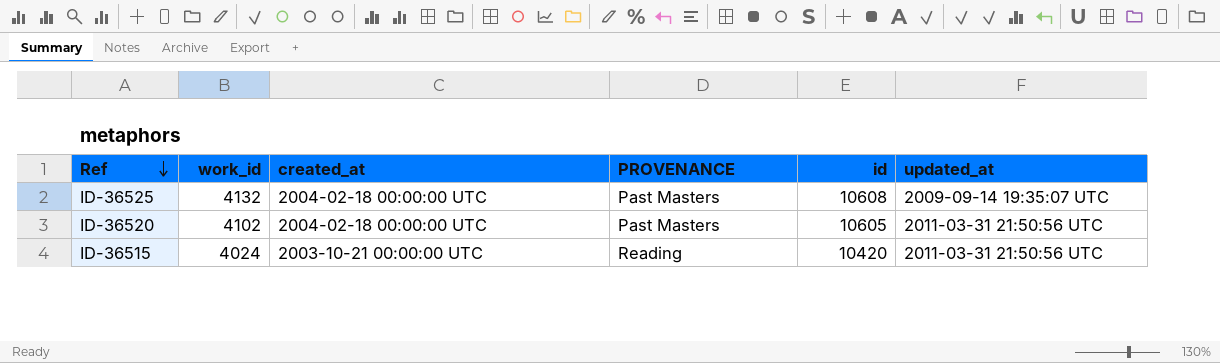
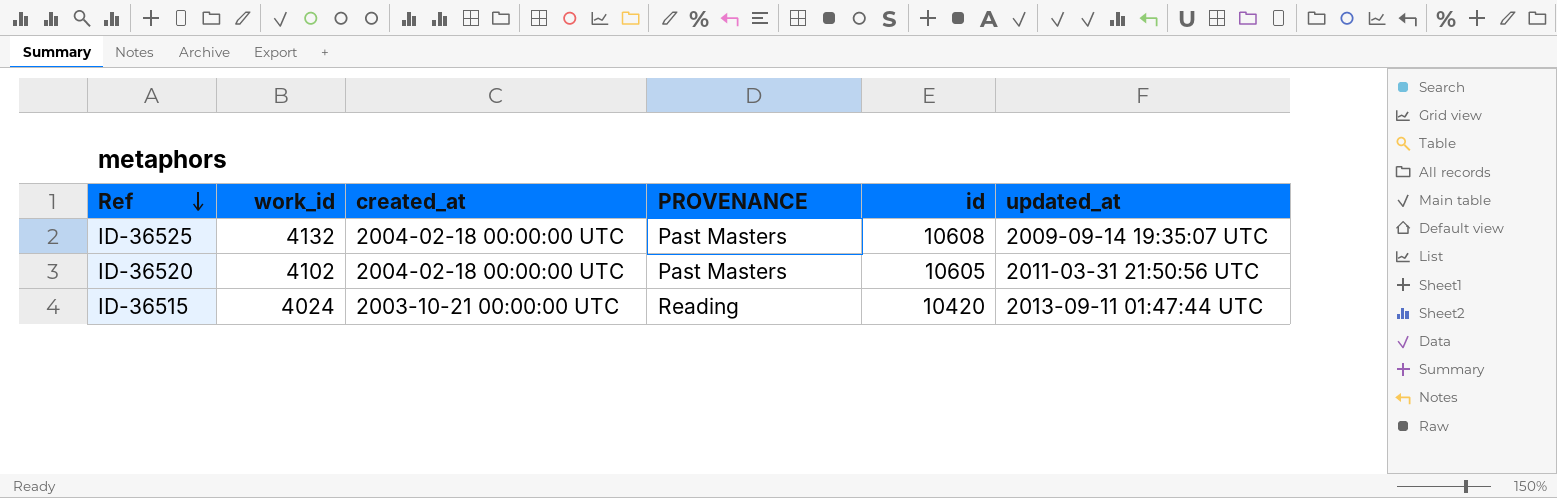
ID-36515 | updated_at: 2011-03-31 21:50:56 UTC -> 2013-09-11 01:47:44 UTC

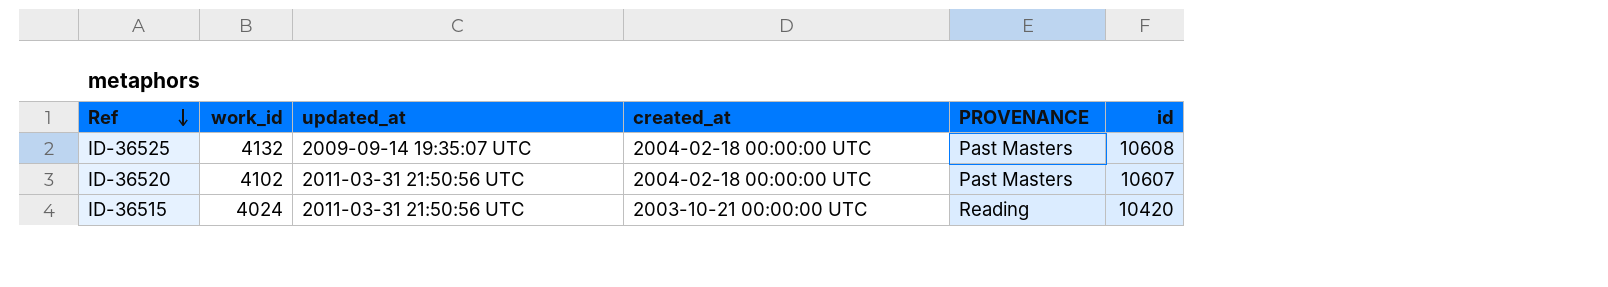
column updated_at | position: 6 -> 3
ID-36520 | id: 10605 -> 10607
ID-36515 | updated_at: 2013-09-11 01:47:44 UTC -> 2011-03-31 21:50:56 UTC

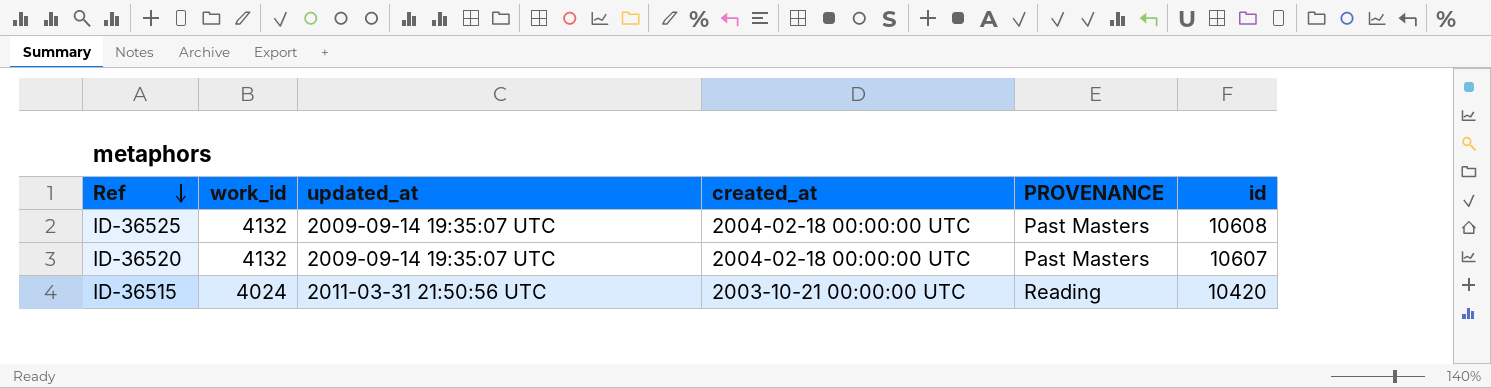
ID-36520 | work_id: 4102 -> 4132
ID-36520 | updated_at: 2011-03-31 21:50:56 UTC -> 2009-09-14 19:35:07 UTC

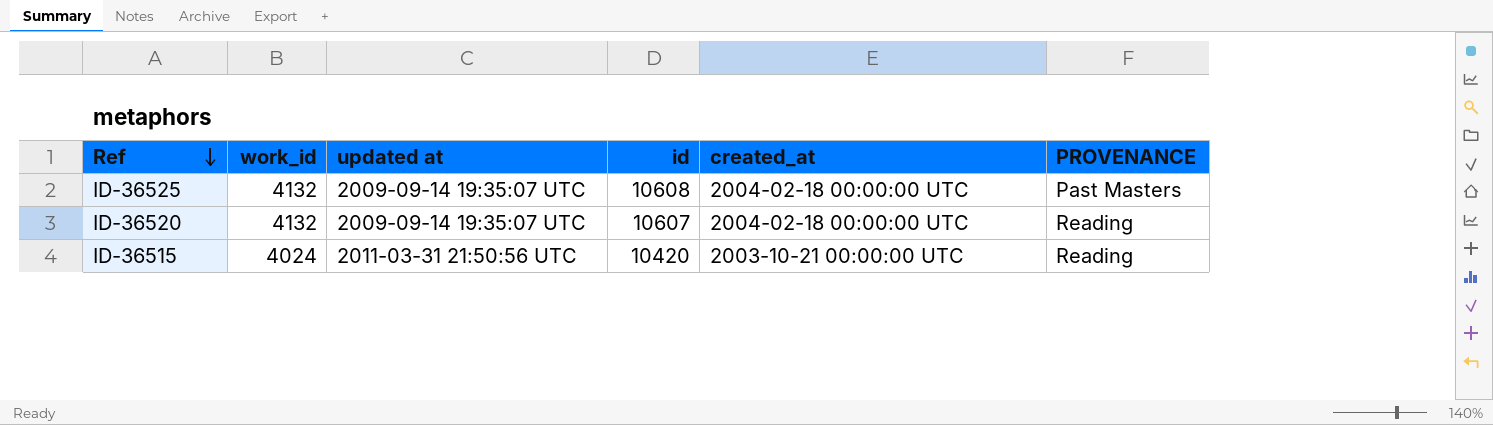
column name: updated_at -> updated at
column id | position: 6 -> 4
ID-36520 | PROVENANCE: Past Masters -> Reading

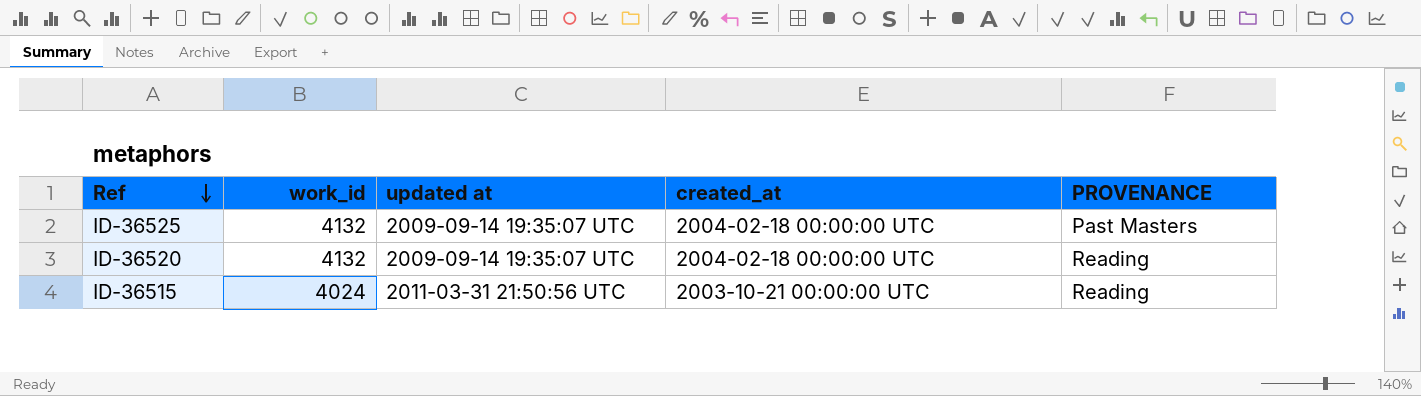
column id | position: 4 -> none

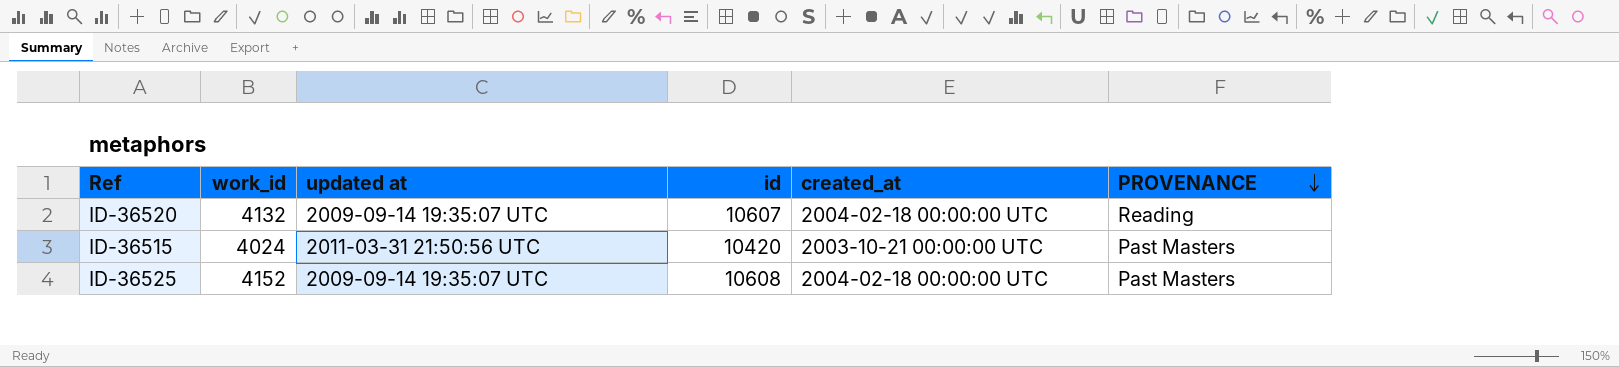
row order: Ref descending -> PROVENANCE descending
column id | position: none -> 4
ID-36515 | PROVENANCE: Reading -> Past Masters
ID-36525 | work_id: 4132 -> 4152

